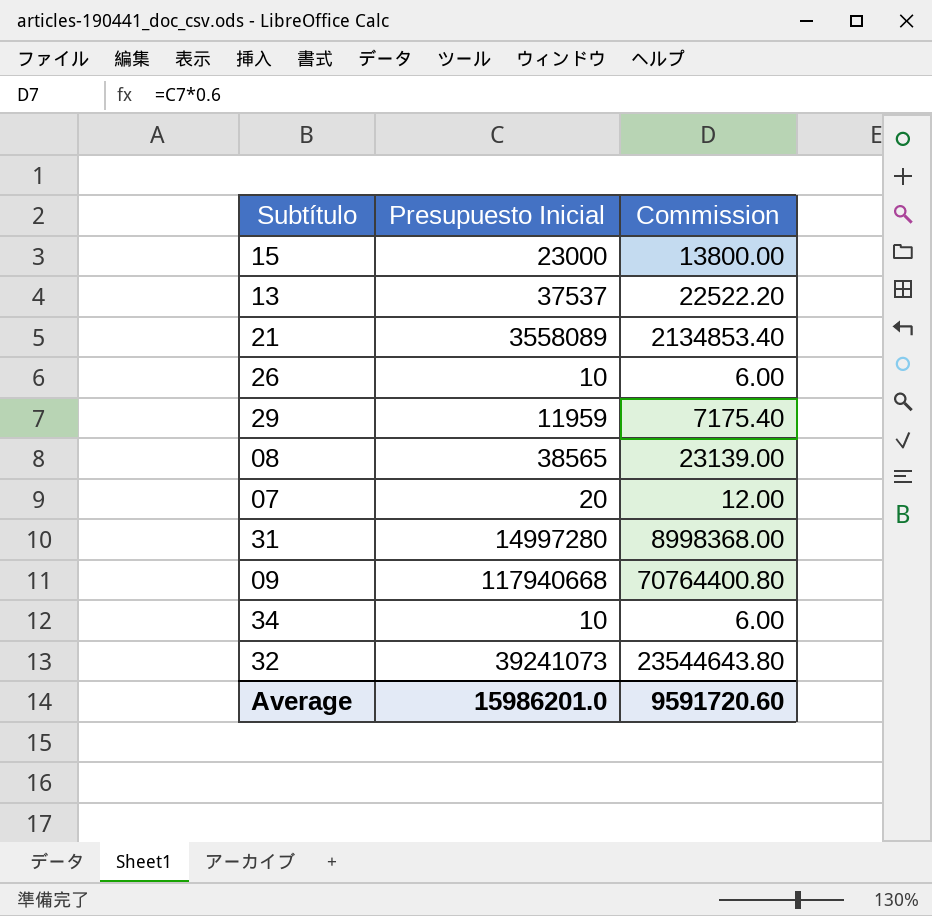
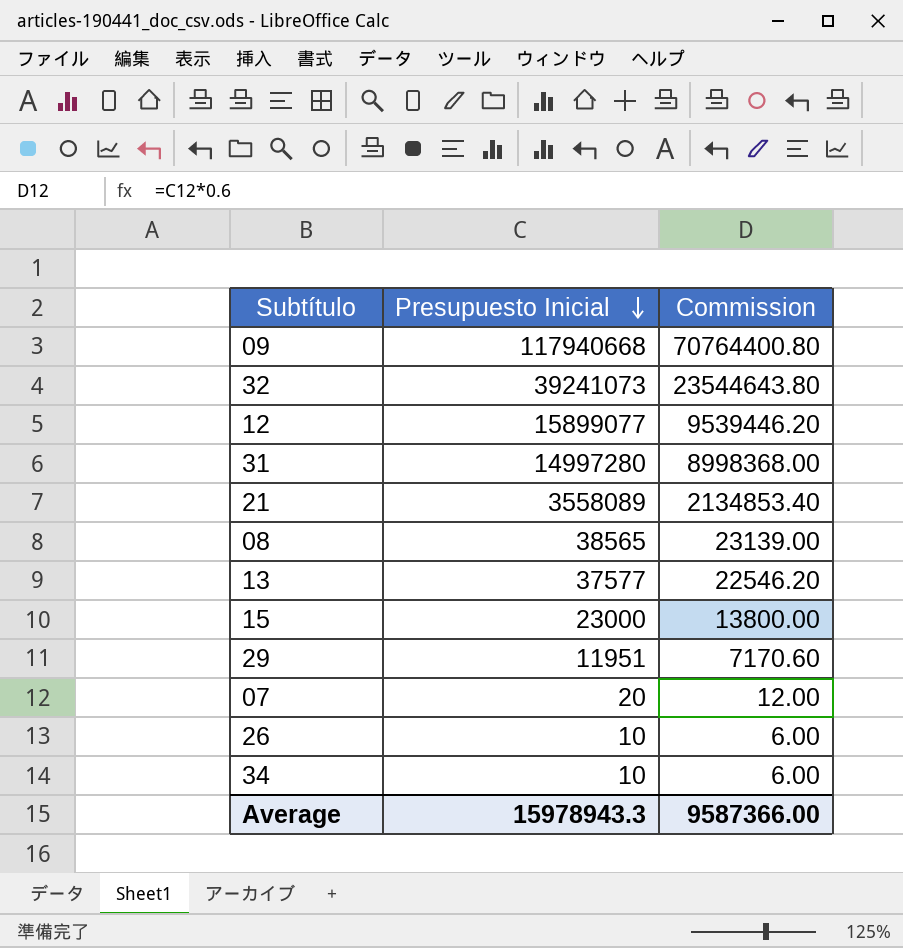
row order: none -> Presupuesto Inicial descending
row 12: none -> 15899077 | 9539446.20
13 | Presupuesto Inicial: 37537 -> 37577
13 | Commission: 22522.20 -> 22546.20
29 | Presupuesto Inicial: 11959 -> 11951
29 | Commission: 7175.40 -> 7170.60
Average | Presupuesto Inicial: 15986201.0 -> 15978943.3
Average | Commission: 9591720.60 -> 9587366.00

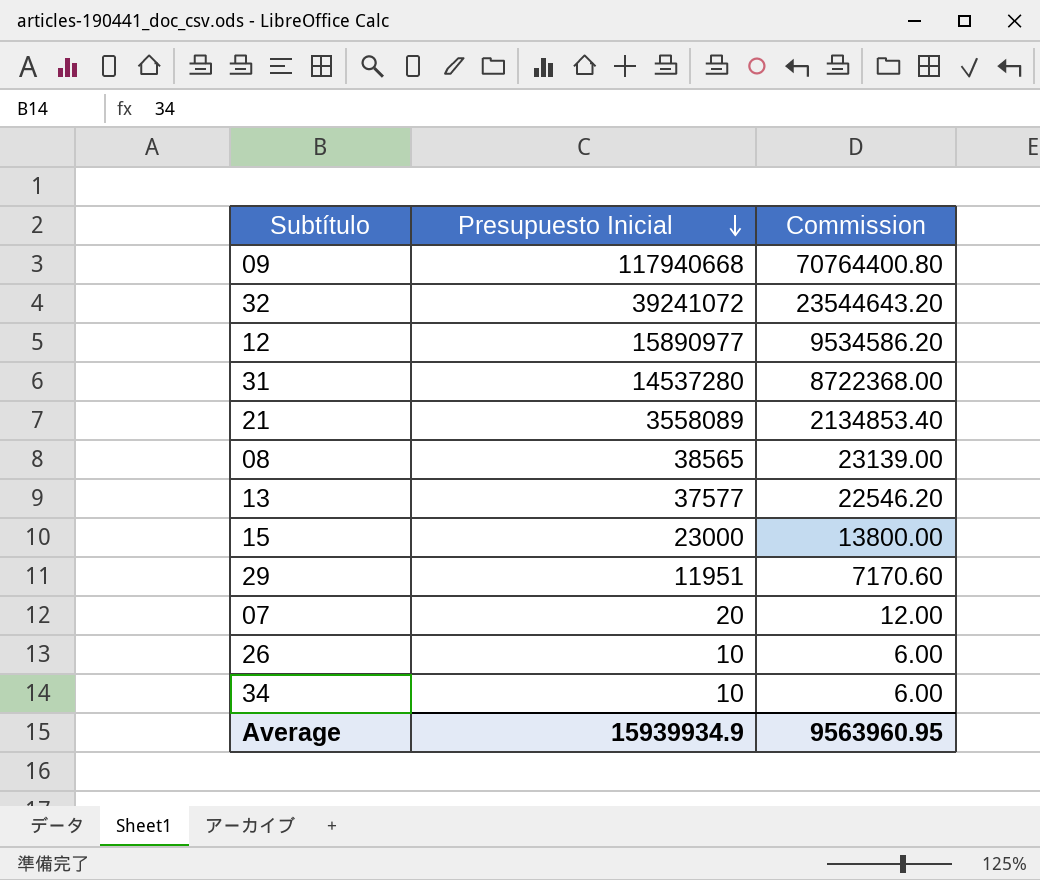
32 | Presupuesto Inicial: 39241073 -> 39241072
32 | Commission: 23544643.80 -> 23544643.20
12 | Presupuesto Inicial: 15899077 -> 15890977
12 | Commission: 9539446.20 -> 9534586.20
31 | Presupuesto Inicial: 14997280 -> 14537280
31 | Commission: 8998368.00 -> 8722368.00
Average | Presupuesto Inicial: 15978943.3 -> 15939934.9
Average | Commission: 9587366.00 -> 9563960.95

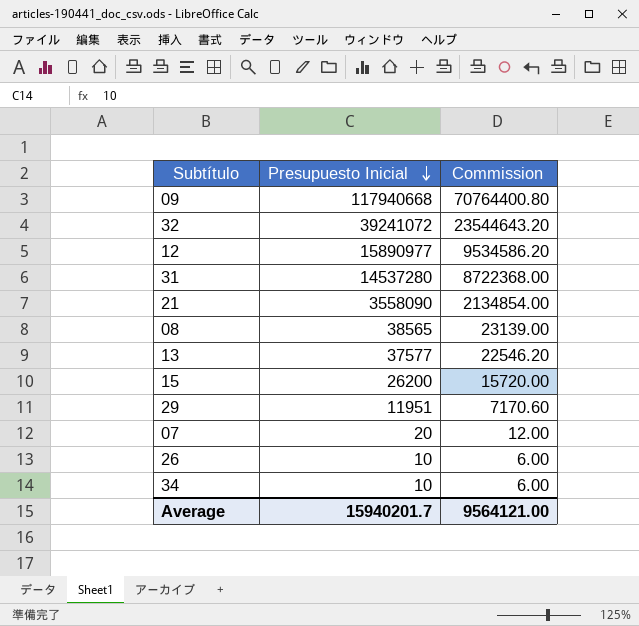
21 | Presupuesto Inicial: 3558089 -> 3558090
21 | Commission: 2134853.40 -> 2134854.00
15 | Presupuesto Inicial: 23000 -> 26200
15 | Commission: 13800.00 -> 15720.00
Average | Presupuesto Inicial: 15939934.9 -> 15940201.7
Average | Commission: 9563960.95 -> 9564121.00

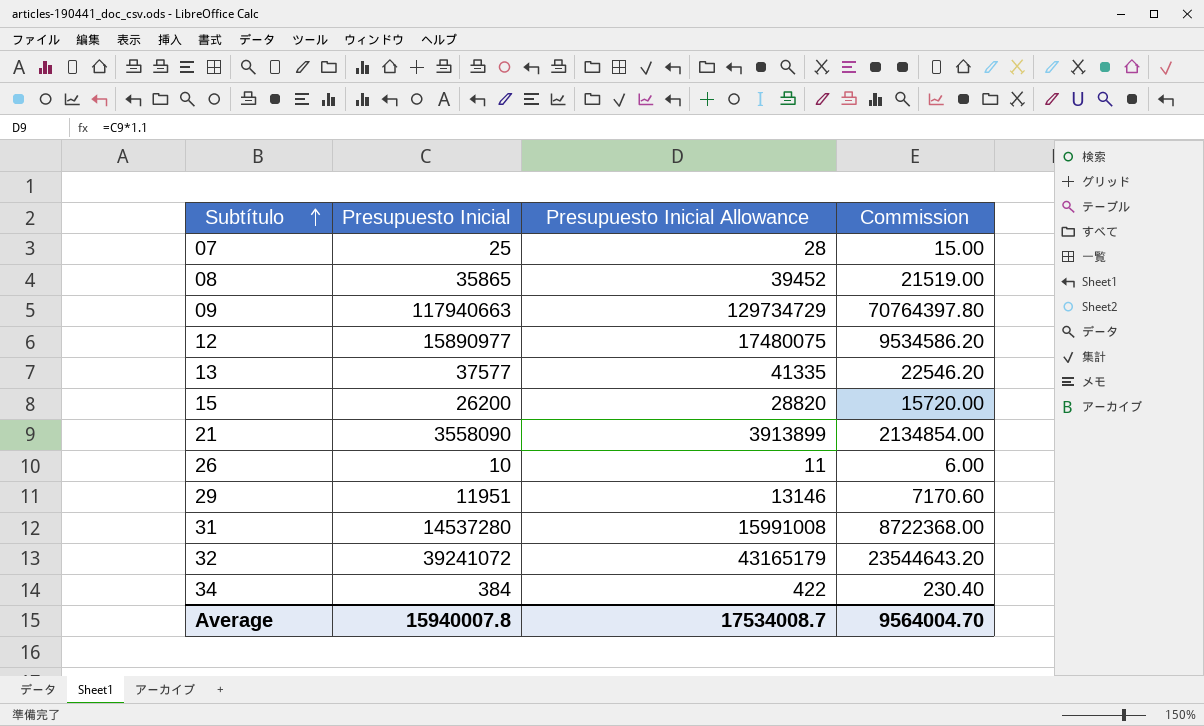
row order: Presupuesto Inicial descending -> Subtítulo ascending
column Presupuesto Inicial Allowance | formula: none -> [Presupuesto Inicial] * 1.1
07 | Presupuesto Inicial: 20 -> 25
07 | Commission: 12.00 -> 15.00
08 | Presupuesto Inicial: 38565 -> 35865
08 | Commission: 23139.00 -> 21519.00
09 | Presupuesto Inicial: 117940668 -> 117940663
09 | Commission: 70764400.80 -> 70764397.80
34 | Presupuesto Inicial: 10 -> 384
34 | Commission: 6.00 -> 230.40
Average | Presupuesto Inicial: 15940201.7 -> 15940007.8
Average | Commission: 9564121.00 -> 9564004.70

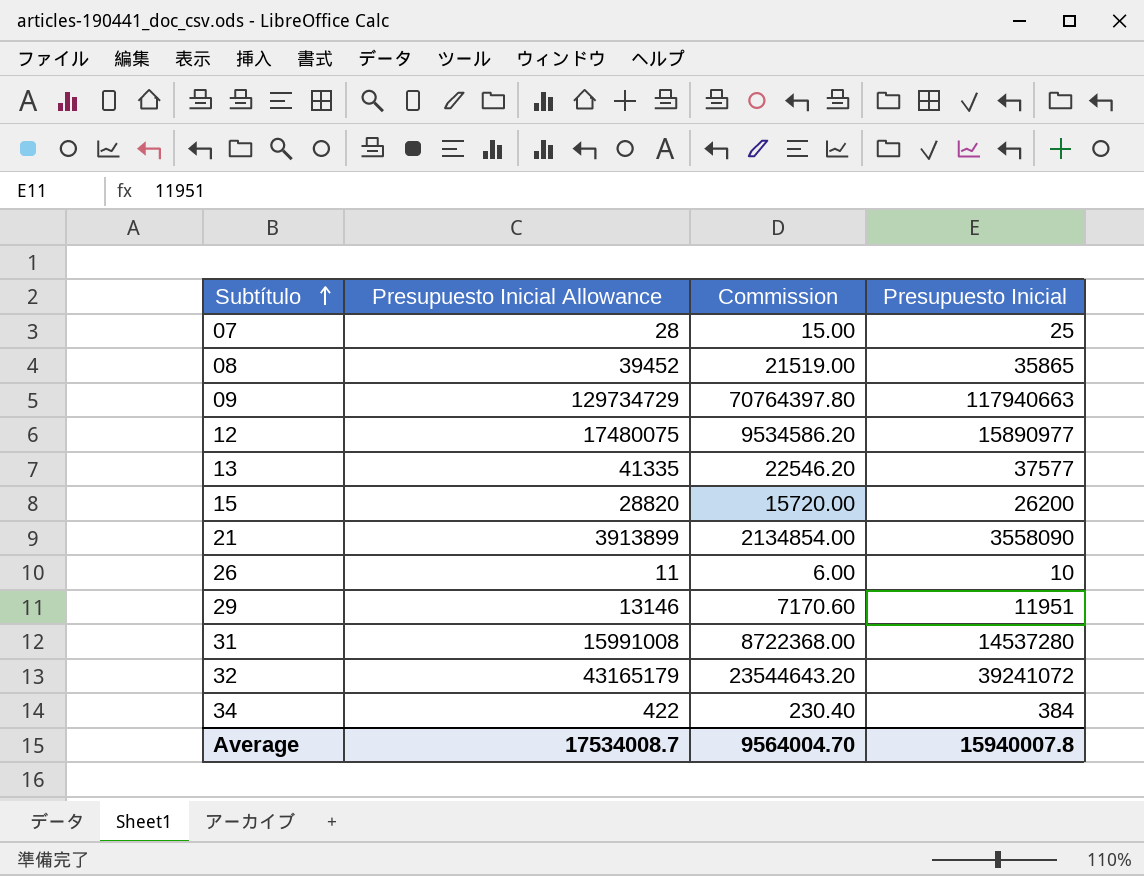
column Presupuesto Inicial | position: 2 -> 4

